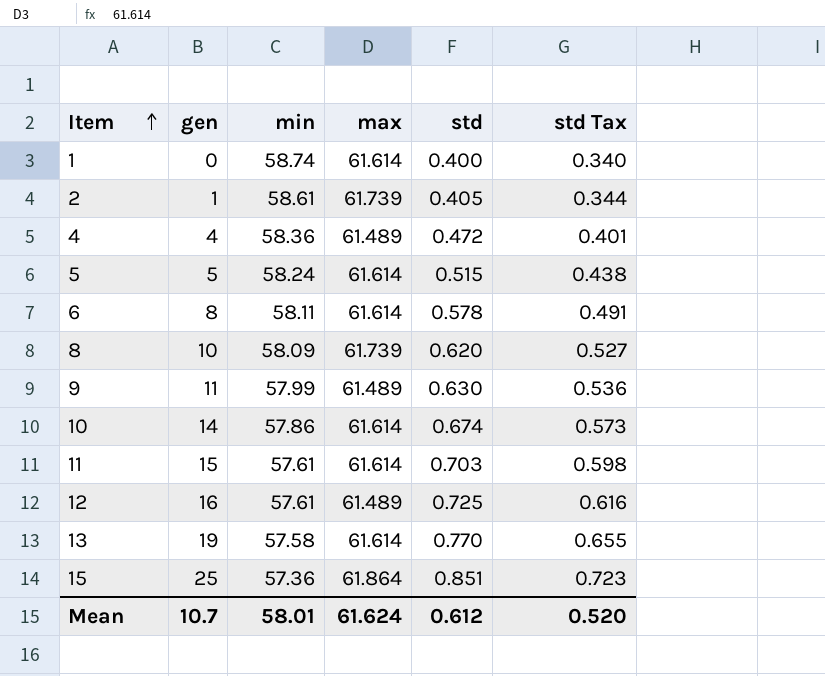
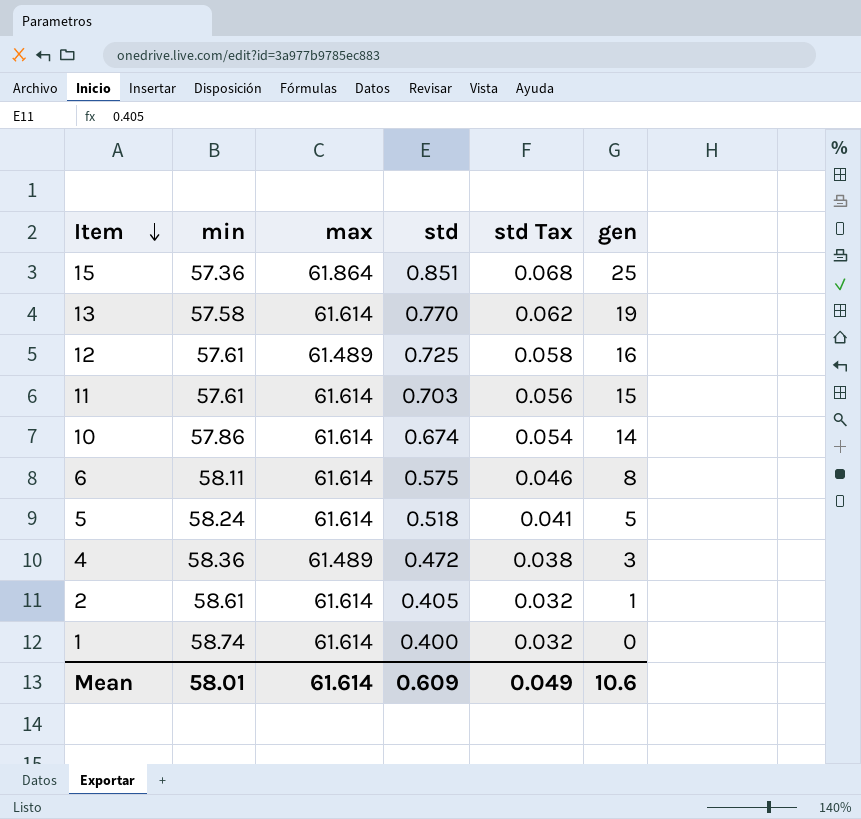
row order: Item ascending -> Item descending
column std Tax | formula: [std] * 0.85 -> [std] * 0.08
column gen | position: 2 -> 6
row 8: 10 | 58.09 | 61.739 | 0.620 | 0.527 -> none
row 9: 11 | 57.99 | 61.489 | 0.630 | 0.536 -> none
6 | std: 0.578 -> 0.575
5 | std: 0.515 -> 0.518
4 | gen: 4 -> 3
2 | max: 61.739 -> 61.614
Mean | max: 61.624 -> 61.614
Mean | std: 0.612 -> 0.609
Mean | std Tax: 0.520 -> 0.049
Mean | gen: 10.7 -> 10.6

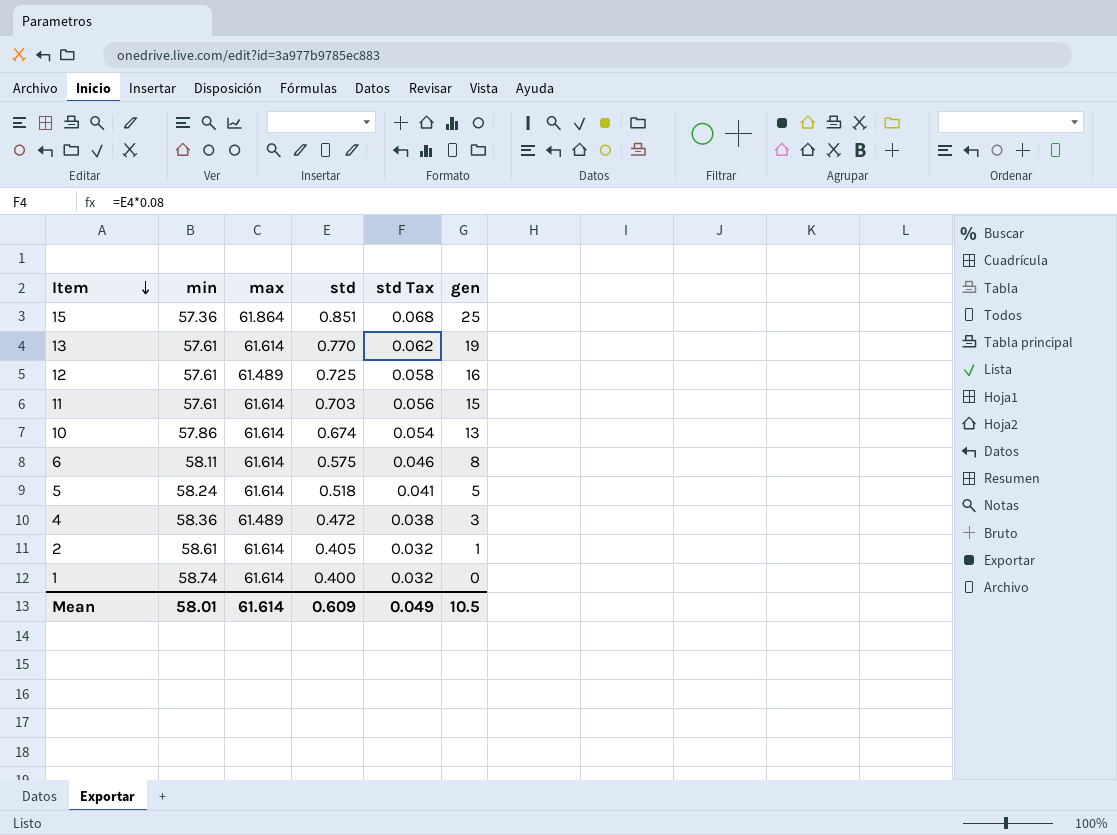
13 | min: 57.58 -> 57.61
10 | gen: 14 -> 13
Mean | gen: 10.6 -> 10.5

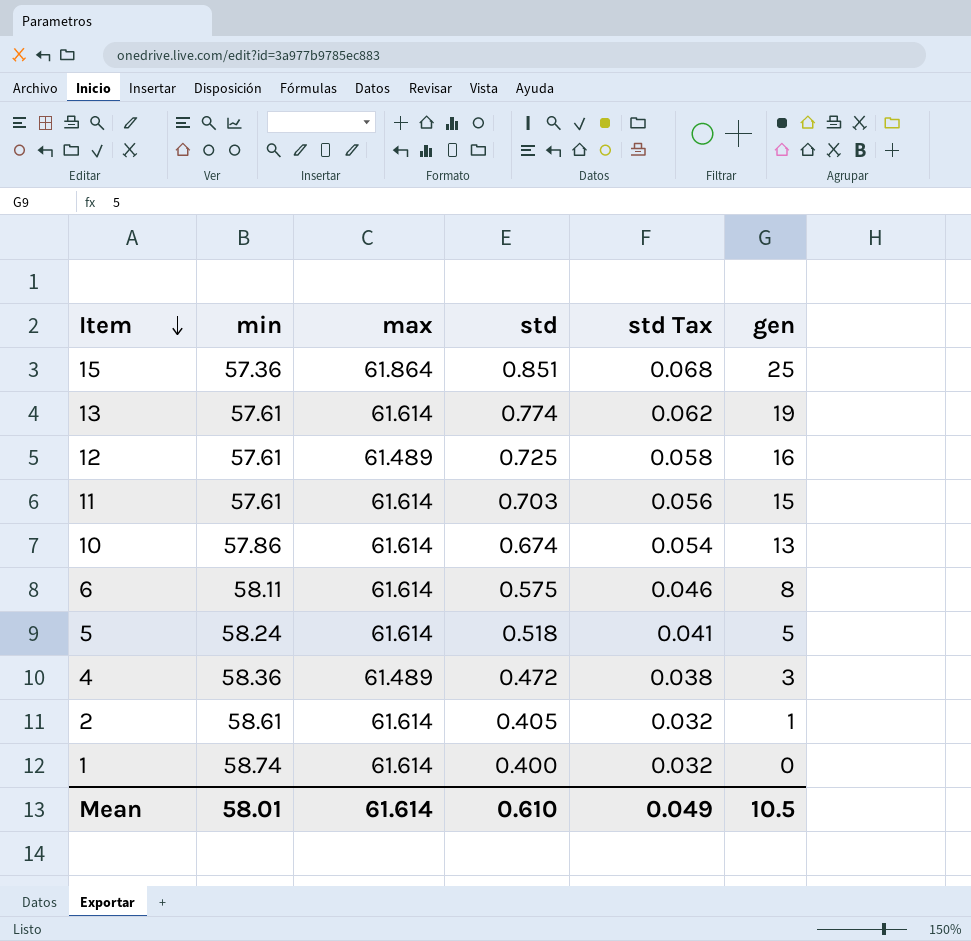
13 | std: 0.770 -> 0.774
Mean | std: 0.609 -> 0.610

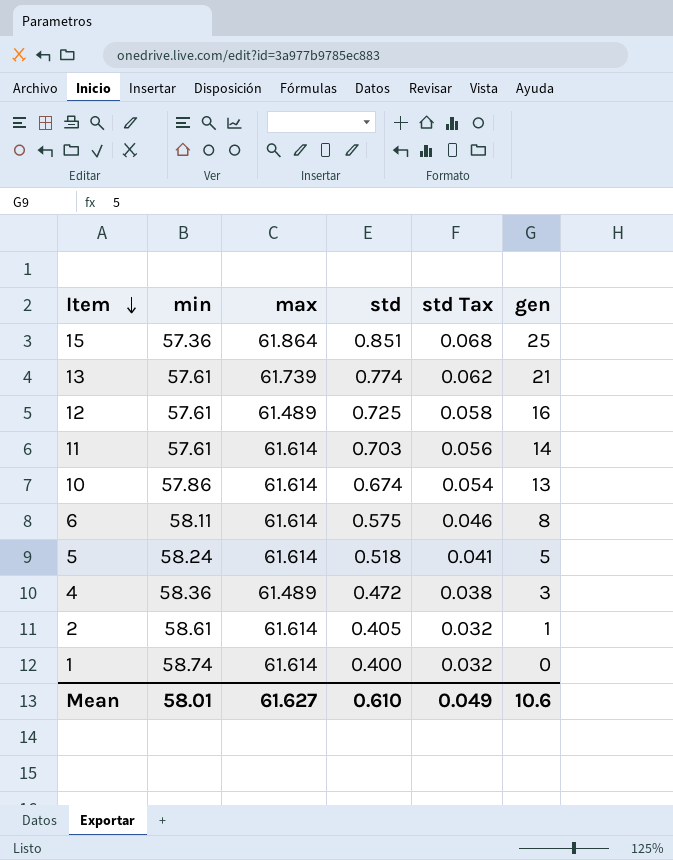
13 | max: 61.614 -> 61.739
13 | gen: 19 -> 21
11 | gen: 15 -> 14
Mean | max: 61.614 -> 61.627
Mean | gen: 10.5 -> 10.6

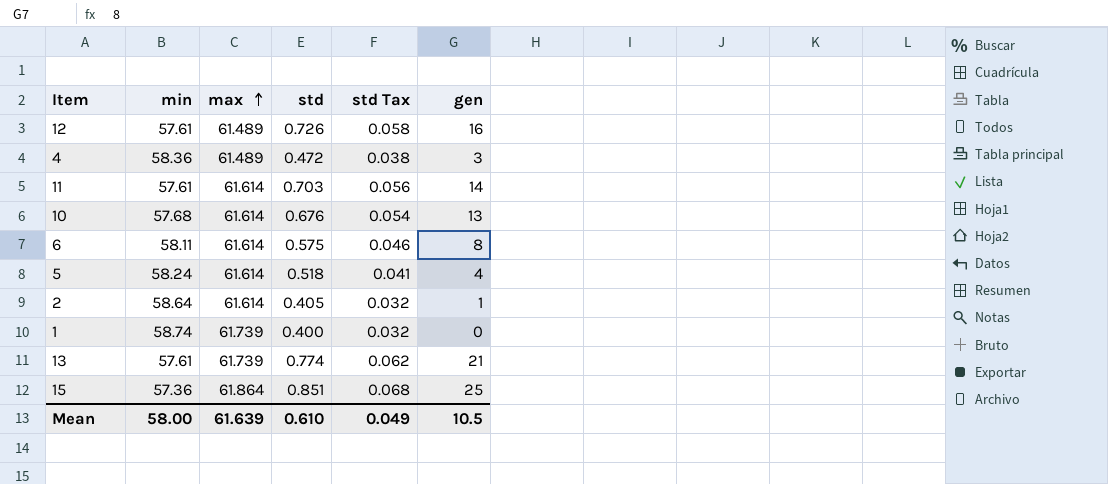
row order: Item descending -> max ascending
12 | std: 0.725 -> 0.726
10 | min: 57.86 -> 57.68
10 | std: 0.674 -> 0.676
5 | gen: 5 -> 4
2 | min: 58.61 -> 58.64
1 | max: 61.614 -> 61.739
Mean | min: 58.01 -> 58.00
Mean | max: 61.627 -> 61.639
Mean | gen: 10.6 -> 10.5

